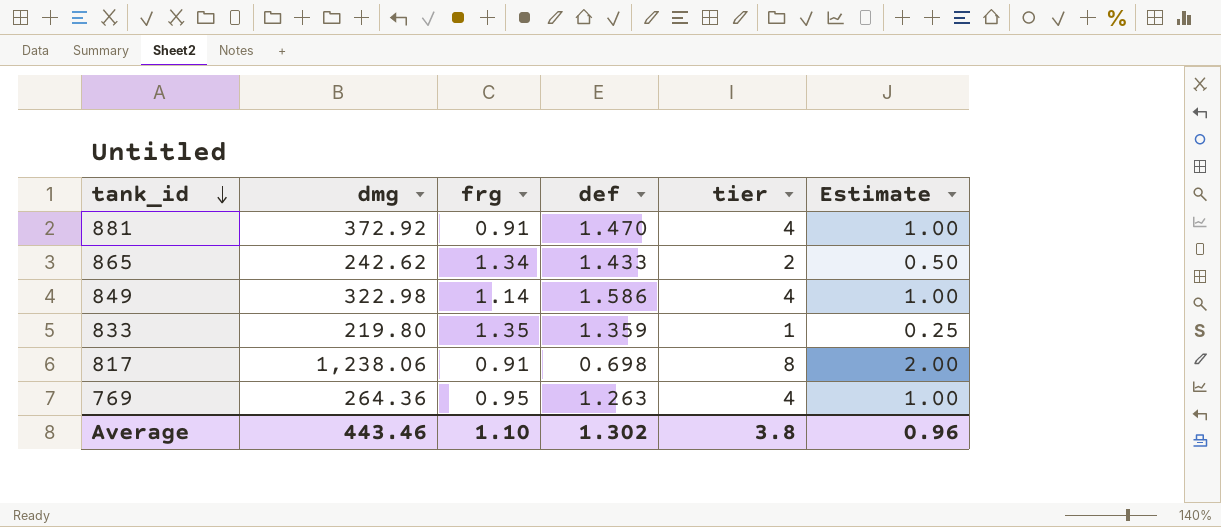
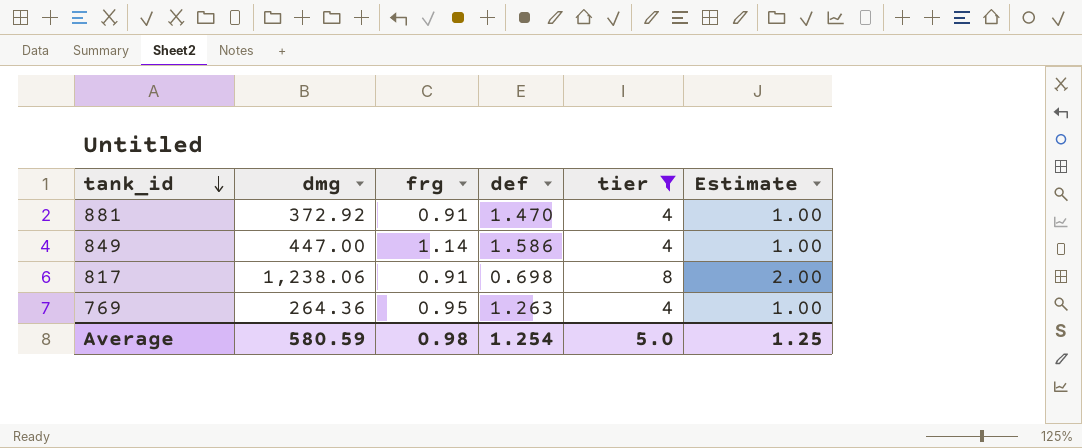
filter: none -> tier >= 4
849 | dmg: 322.98 -> 447.00
Average | dmg: 443.46 -> 580.59
Average | frg: 1.10 -> 0.98
Average | def: 1.302 -> 1.254
Average | tier: 3.8 -> 5.0
Average | Estimate: 0.96 -> 1.25

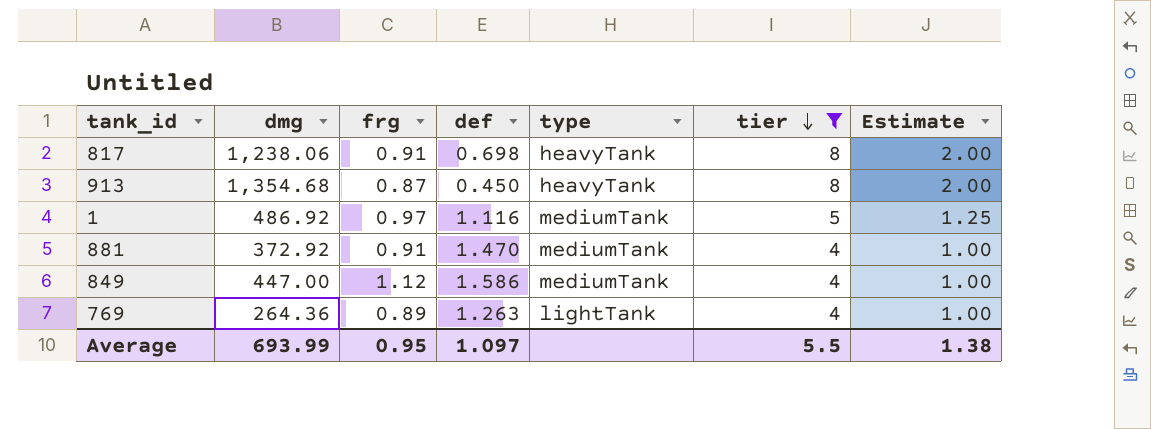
row order: tank_id descending -> tier descending
column type | position: none -> 5
row 913: none -> 1,354.68 | 0.87 | 0.450 | heavyTank | 8 | 2.00
row 1: none -> 486.92 | 0.97 | 1.116 | mediumTank | 5 | 1.25
849 | frg: 1.14 -> 1.12
769 | frg: 0.95 -> 0.89
Average | dmg: 580.59 -> 693.99
Average | frg: 0.98 -> 0.95
Average | def: 1.254 -> 1.097
Average | tier: 5.0 -> 5.5
Average | Estimate: 1.25 -> 1.38

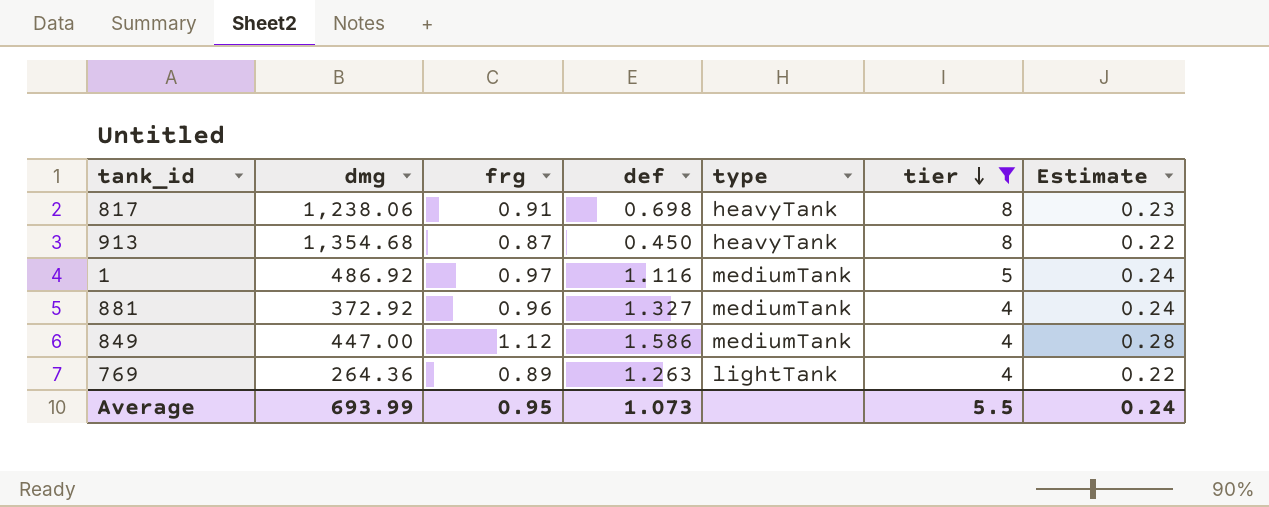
column Estimate | formula: [tier] * 0.25 -> [frg] * 0.25
881 | frg: 0.91 -> 0.96
881 | def: 1.470 -> 1.327
Average | def: 1.097 -> 1.073
Average | Estimate: 1.38 -> 0.24

